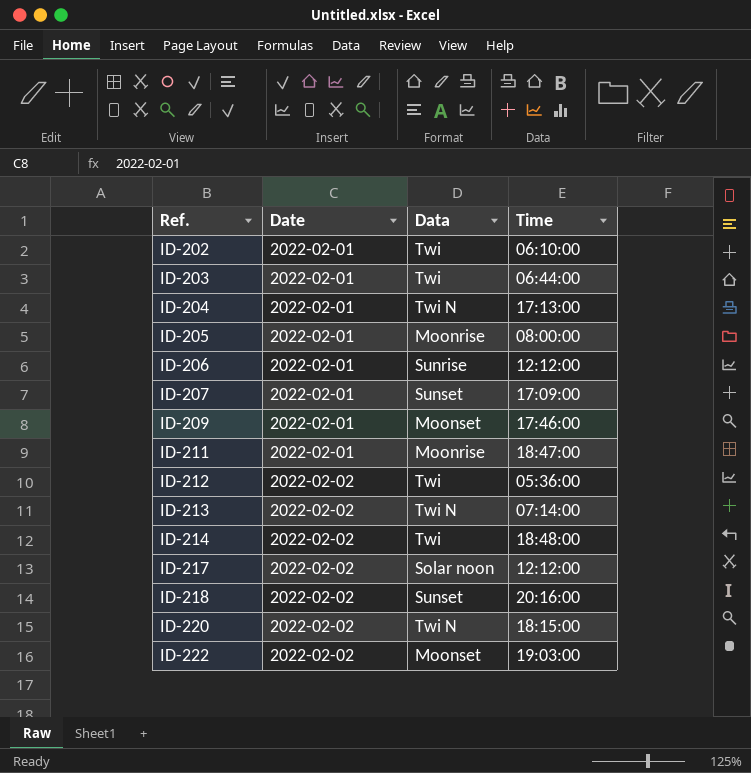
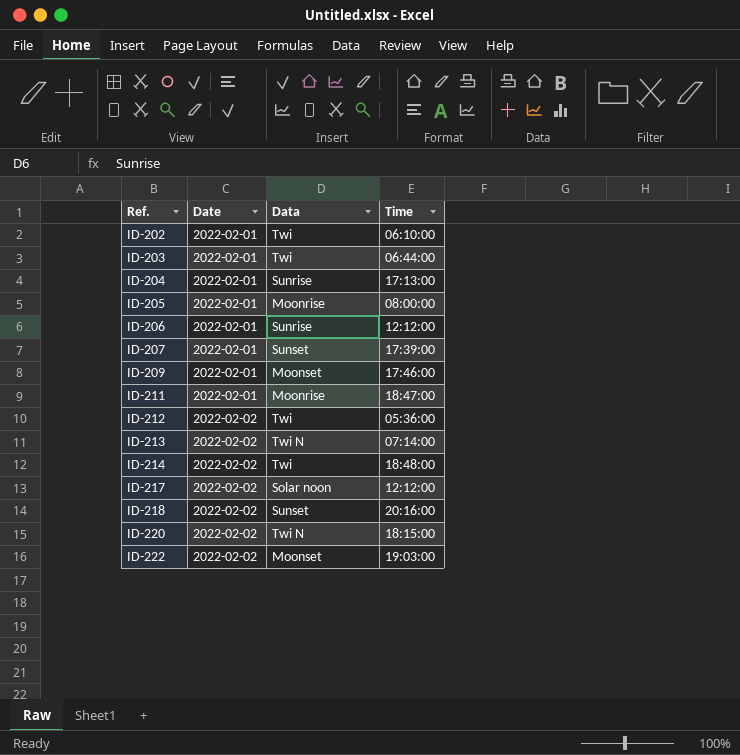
ID-204 | Data: Twi N -> Sunrise
ID-207 | Time: 17:09:00 -> 17:39:00

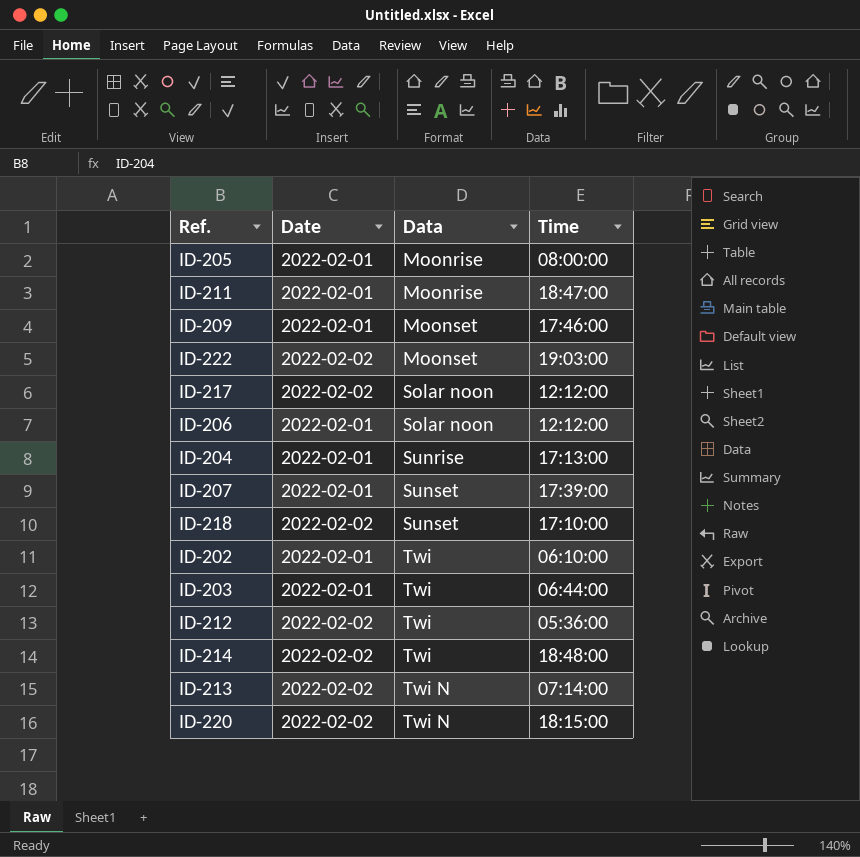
row order: Ref. ascending -> Data ascending
ID-206 | Data: Sunrise -> Solar noon
ID-218 | Time: 20:16:00 -> 17:10:00

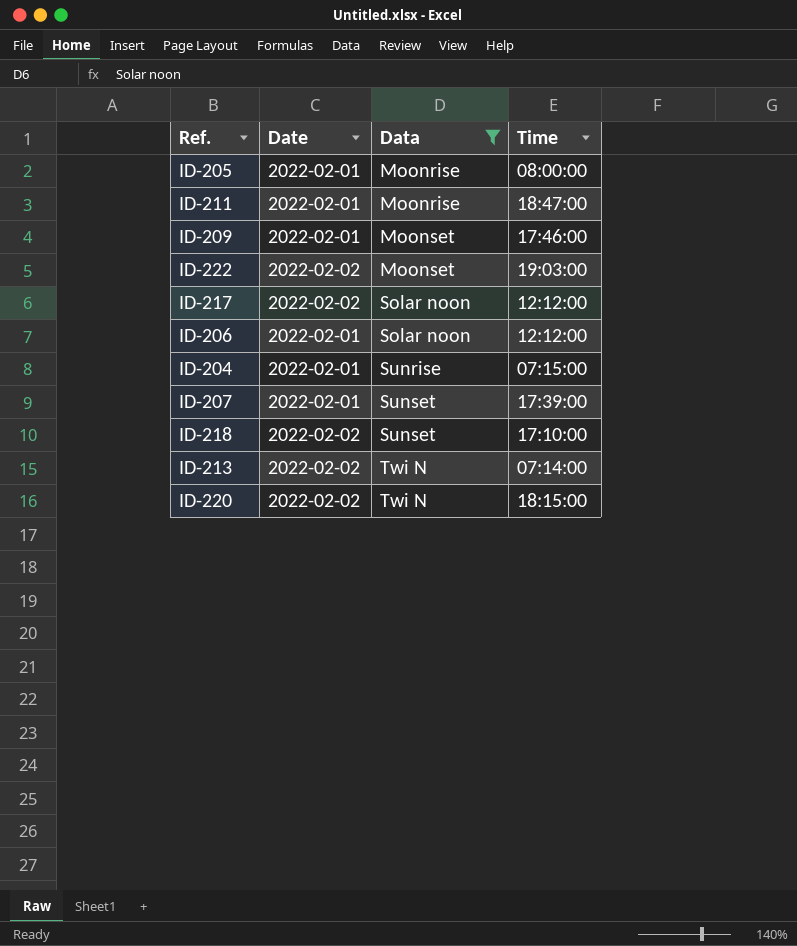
filter: none -> Data != Twi
ID-204 | Time: 17:13:00 -> 07:15:00

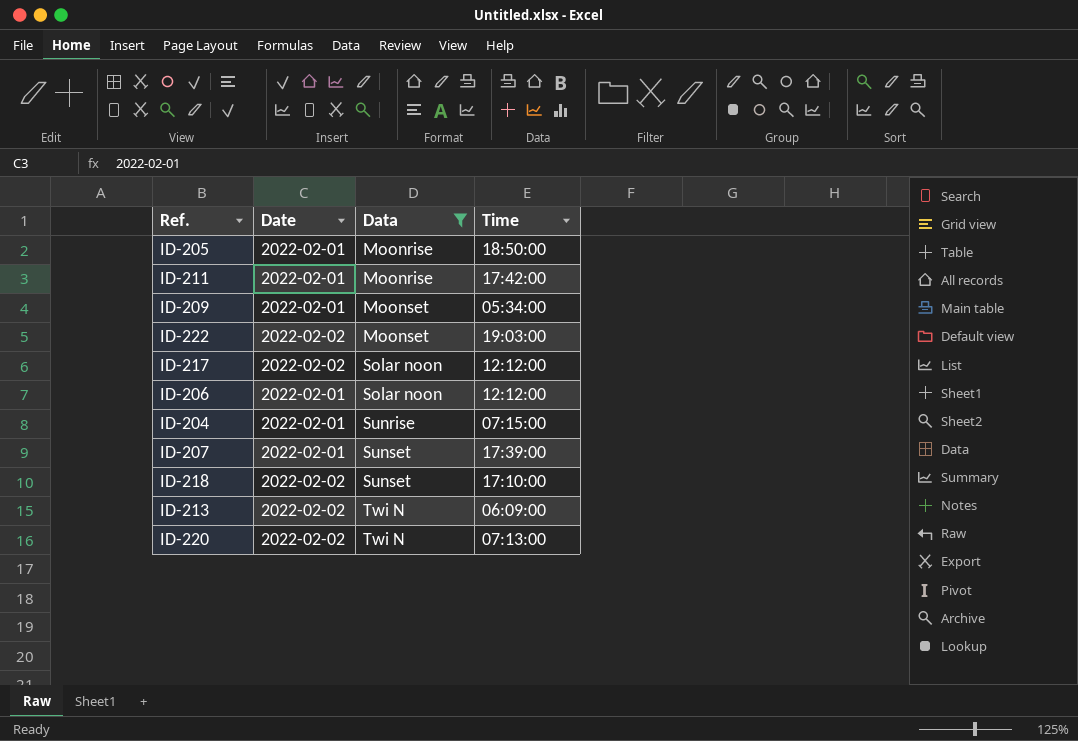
ID-205 | Time: 08:00:00 -> 18:50:00
ID-211 | Time: 18:47:00 -> 17:42:00
ID-209 | Time: 17:46:00 -> 05:34:00
ID-213 | Time: 07:14:00 -> 06:09:00
ID-220 | Time: 18:15:00 -> 07:13:00

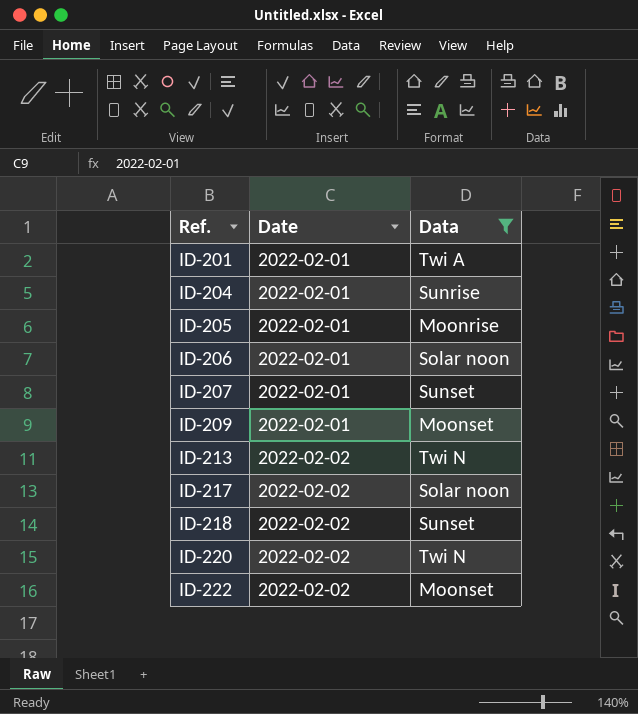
row order: Data ascending -> Ref. ascending
column Time | position: 4 -> none
row ID-211: 2022-02-01 | Moonrise | 17:42:00 -> none
row ID-201: none -> 2022-02-01 | Twi A

